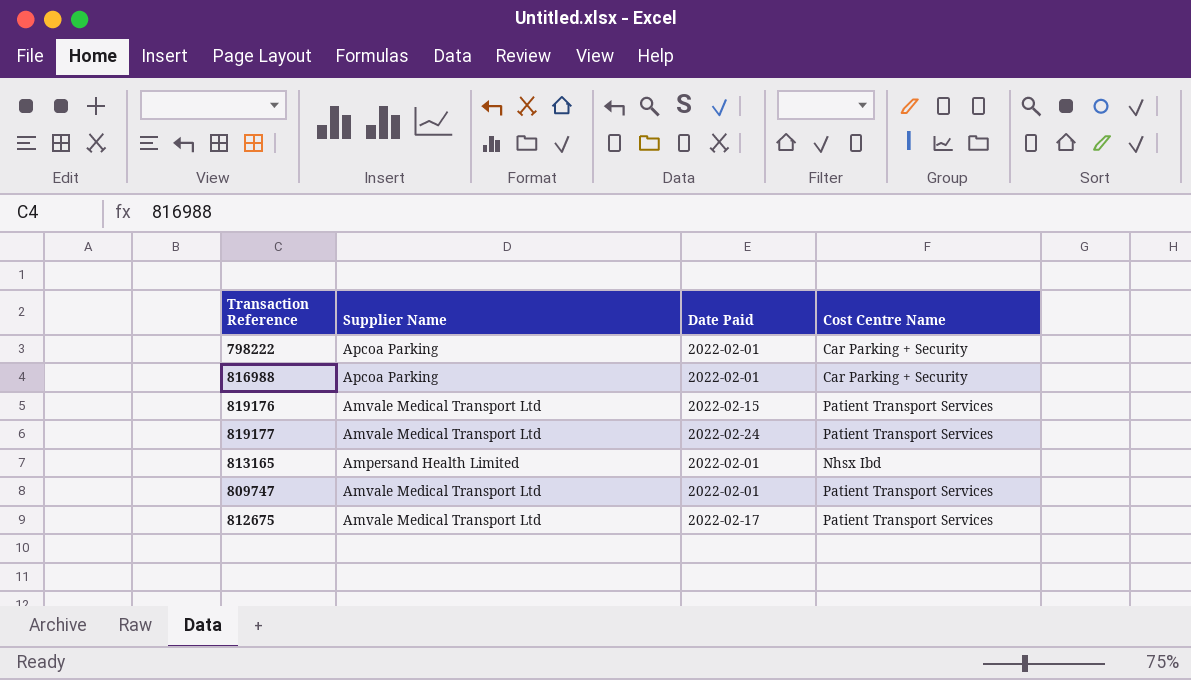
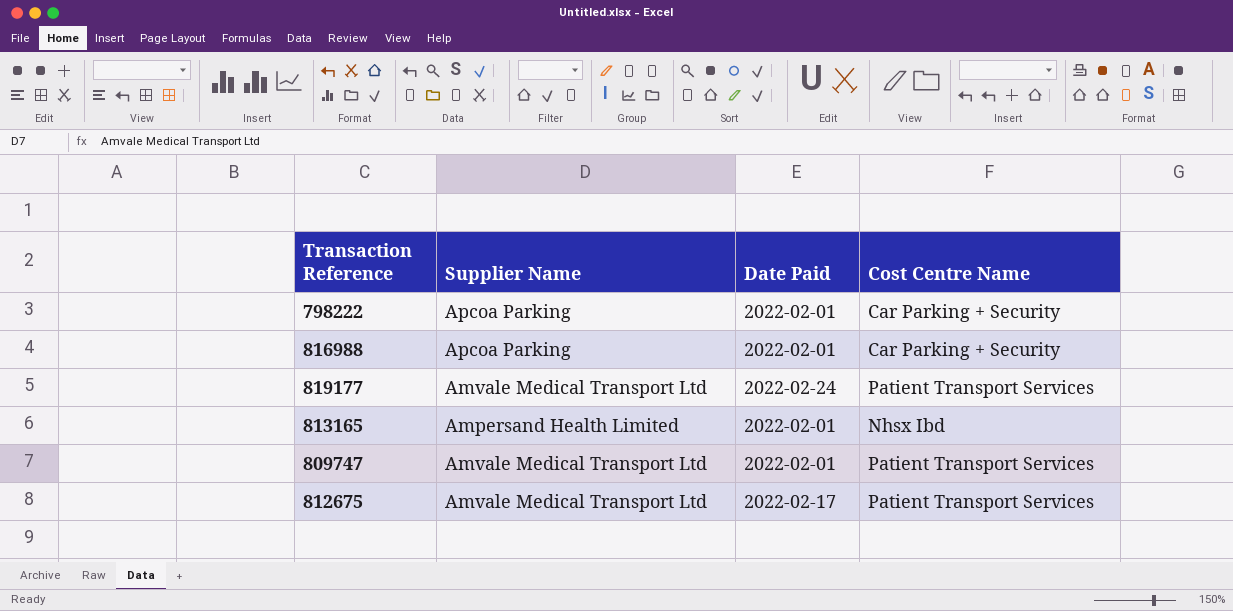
row 819176: Amvale Medical Transport Ltd | 2022-02-15 | Patient Transport Services -> none

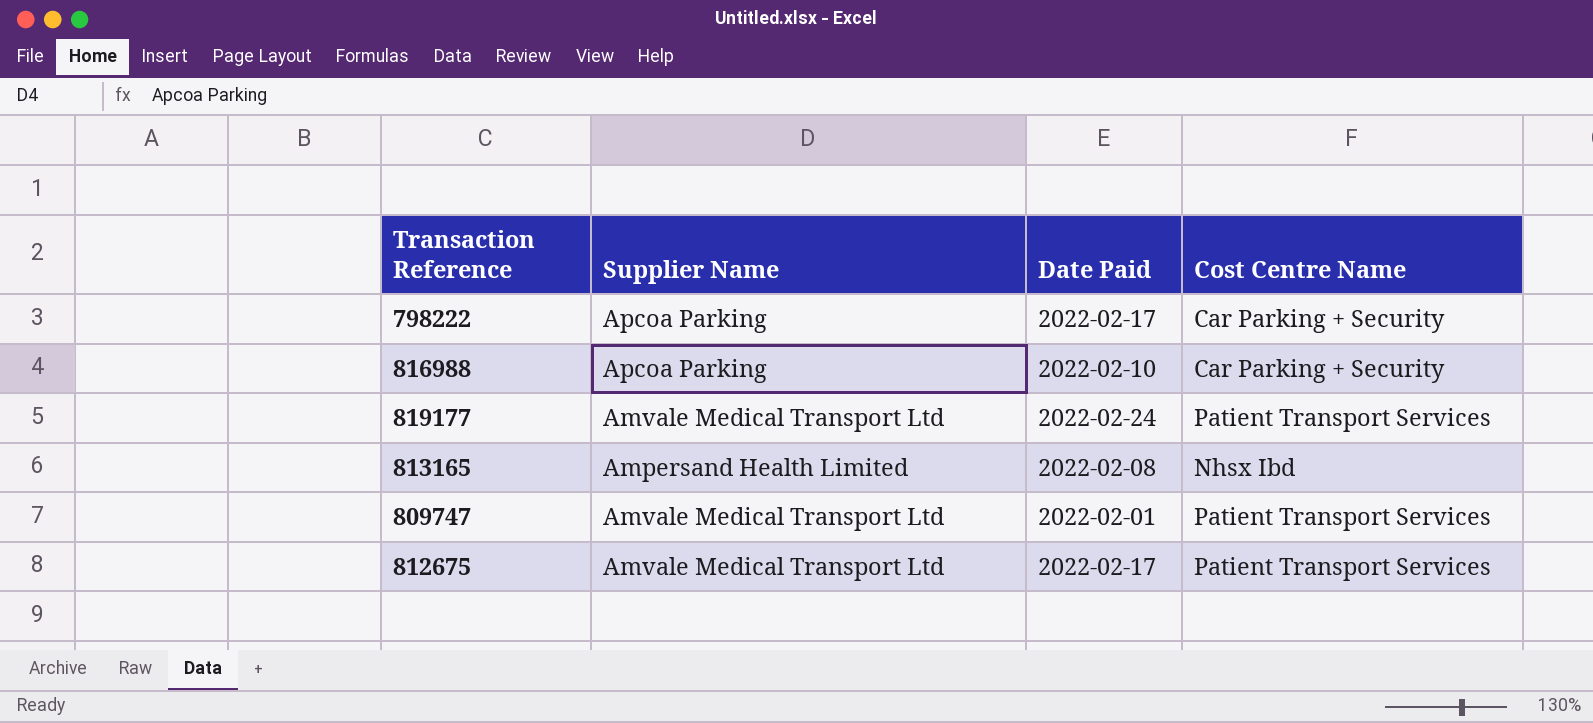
798222 | Date Paid: 2022-02-01 -> 2022-02-17
816988 | Date Paid: 2022-02-01 -> 2022-02-10
813165 | Date Paid: 2022-02-01 -> 2022-02-08

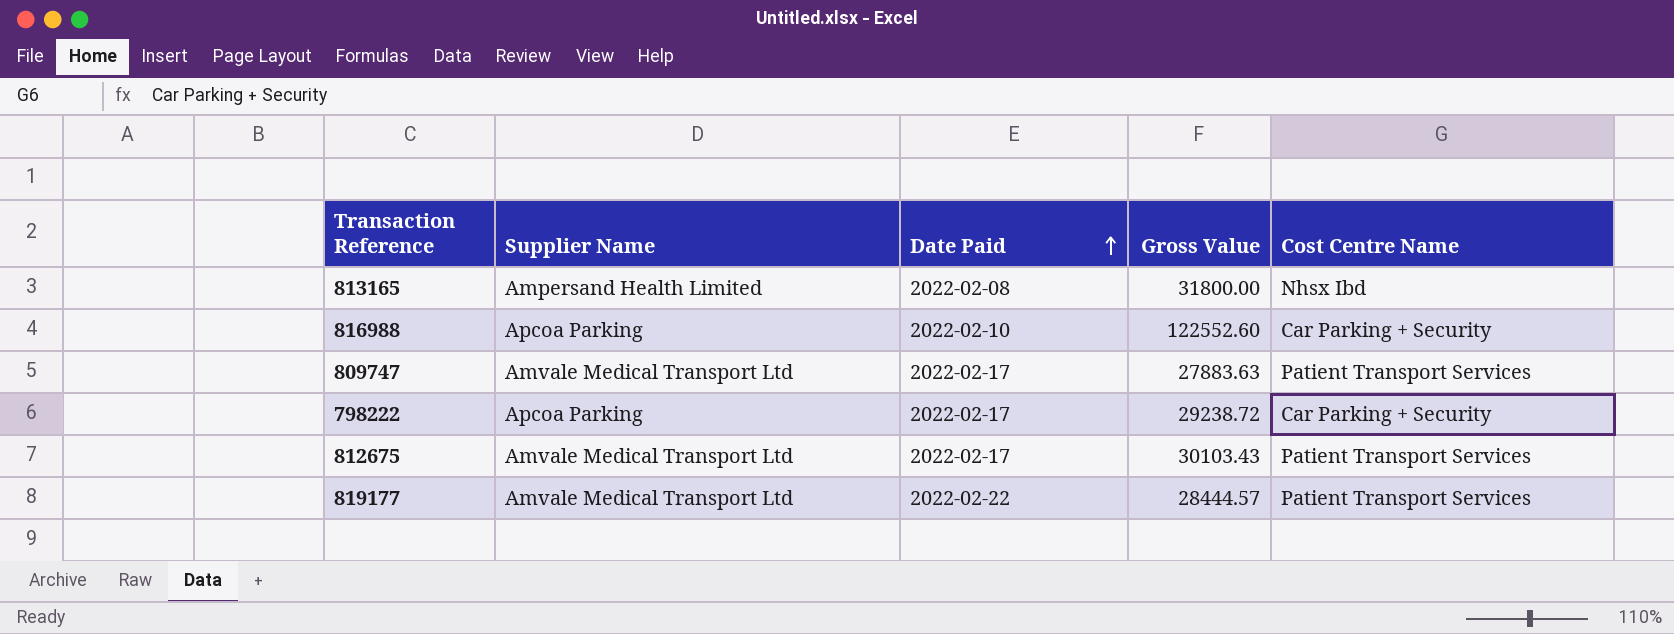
row order: none -> Date Paid ascending
column Gross Value | position: none -> 4
809747 | Date Paid: 2022-02-01 -> 2022-02-17
819177 | Date Paid: 2022-02-24 -> 2022-02-22

